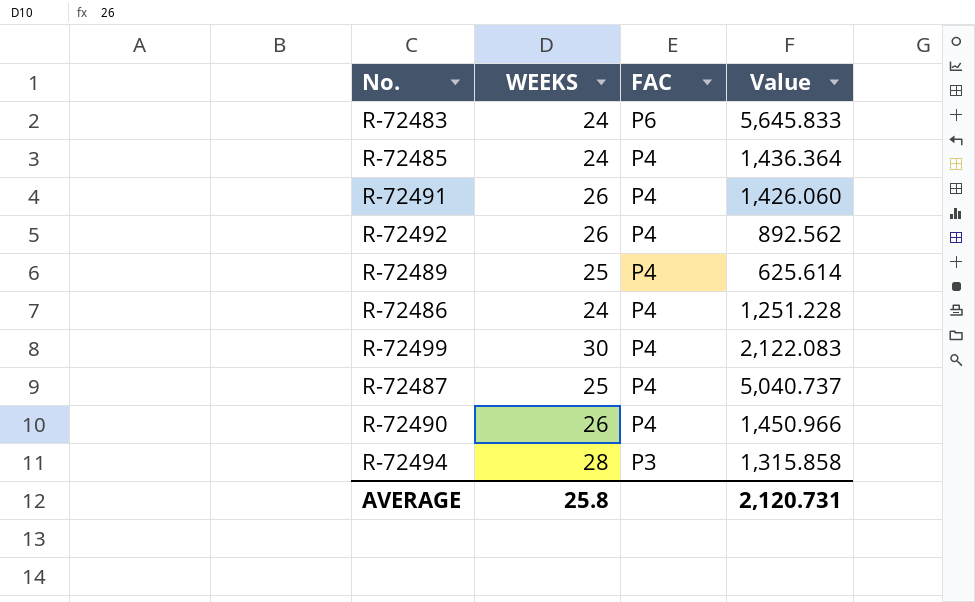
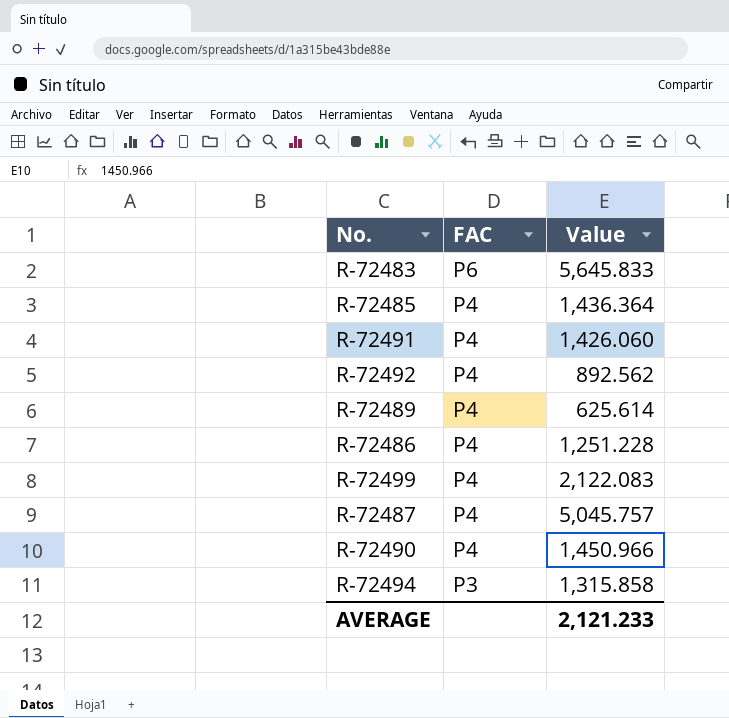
column WEEKS | position: 2 -> none
R-72487 | Value: 5,040.737 -> 5,045.757
AVERAGE | Value: 2,120.731 -> 2,121.233

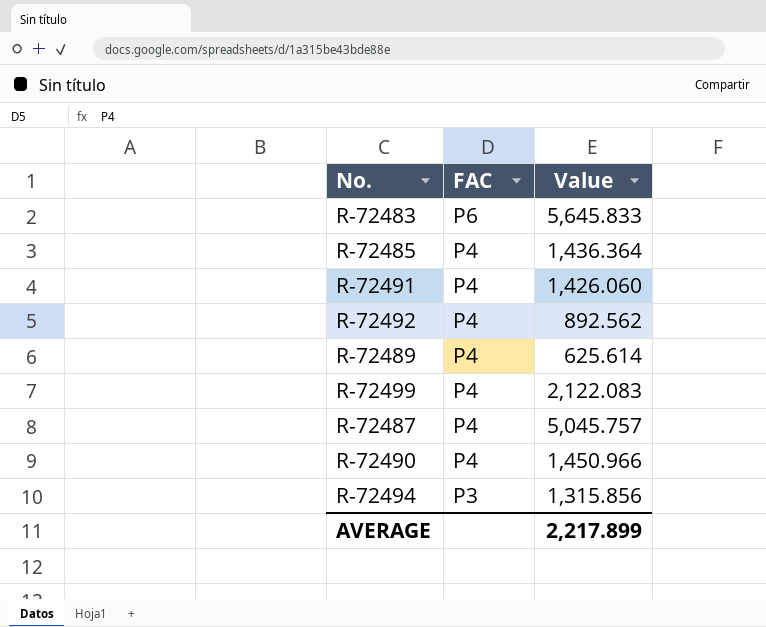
row R-72486: P4 | 1,251.228 -> none
R-72494 | Value: 1,315.858 -> 1,315.856
AVERAGE | Value: 2,121.233 -> 2,217.899

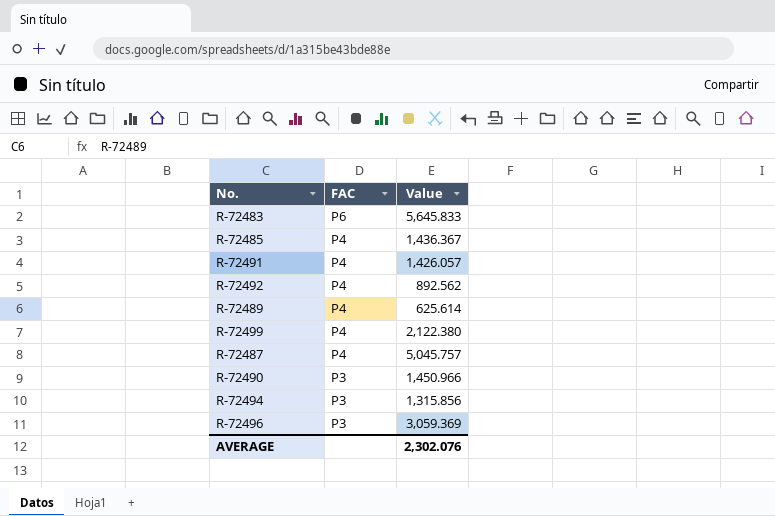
R-72485 | Value: 1,436.364 -> 1,436.367
R-72491 | Value: 1,426.060 -> 1,426.057
R-72499 | Value: 2,122.083 -> 2,122.380
R-72490 | FAC: P4 -> P3
row R-72496: none -> P3 | 3,059.369
AVERAGE | Value: 2,217.899 -> 2,302.076

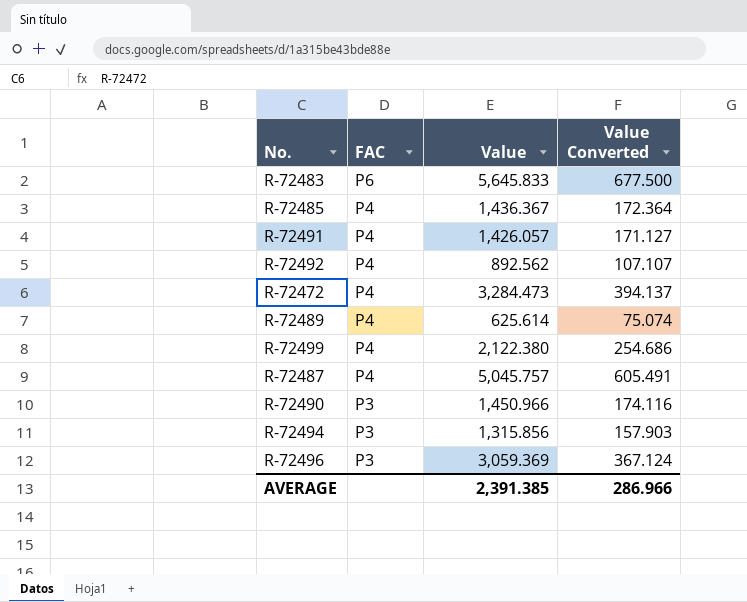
column Value Converted | formula: none -> [Value] * 0.12
row R-72472: none -> P4 | 3,284.473 | 394.137
AVERAGE | Value: 2,302.076 -> 2,391.385

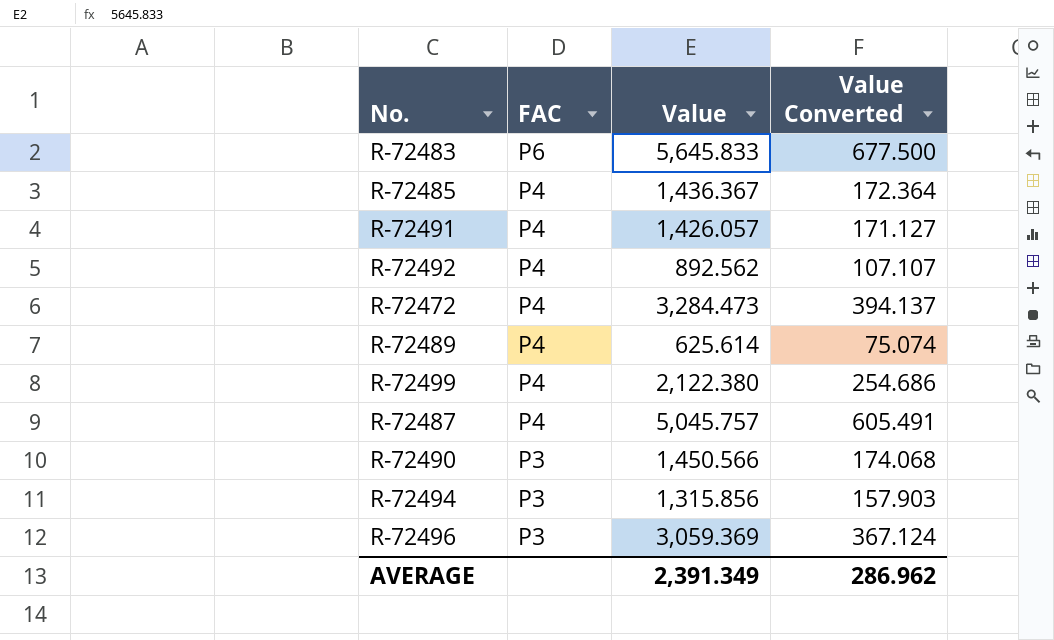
R-72490 | Value: 1,450.966 -> 1,450.566
R-72490 | Value Converted: 174.116 -> 174.068
AVERAGE | Value: 2,391.385 -> 2,391.349
AVERAGE | Value Converted: 286.966 -> 286.962

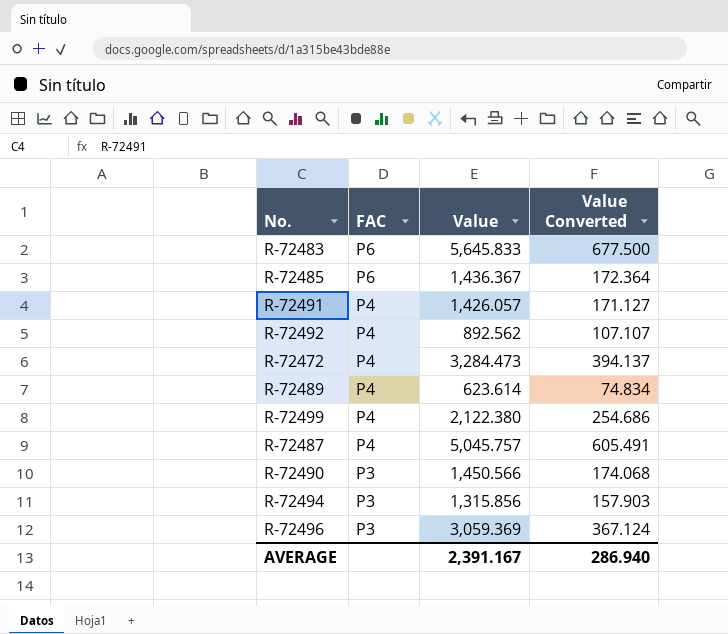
R-72485 | FAC: P4 -> P6
R-72489 | Value: 625.614 -> 623.614
R-72489 | Value Converted: 75.074 -> 74.834
AVERAGE | Value: 2,391.349 -> 2,391.167
AVERAGE | Value Converted: 286.962 -> 286.940

